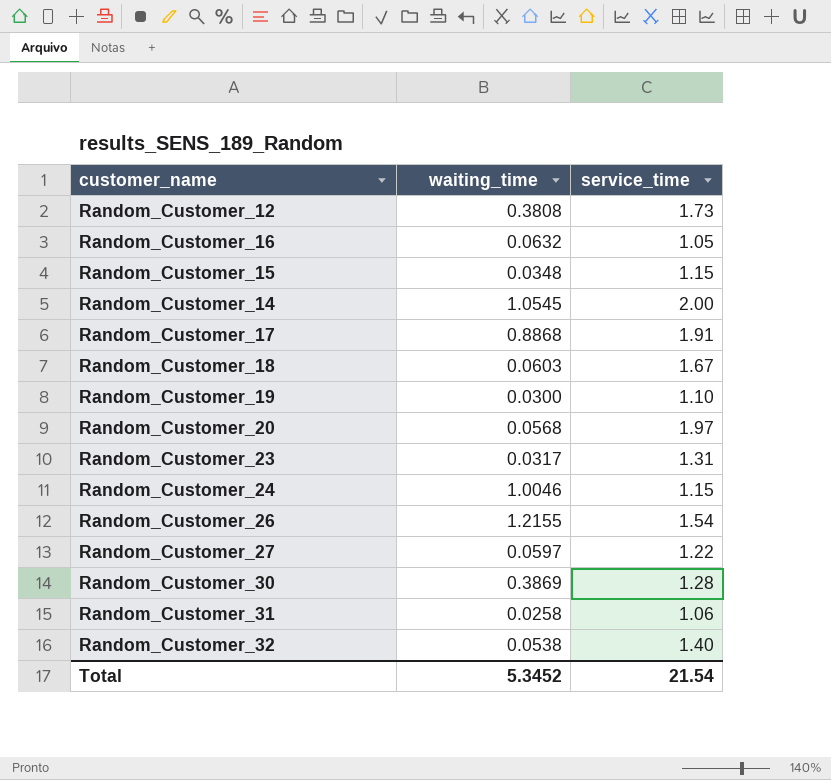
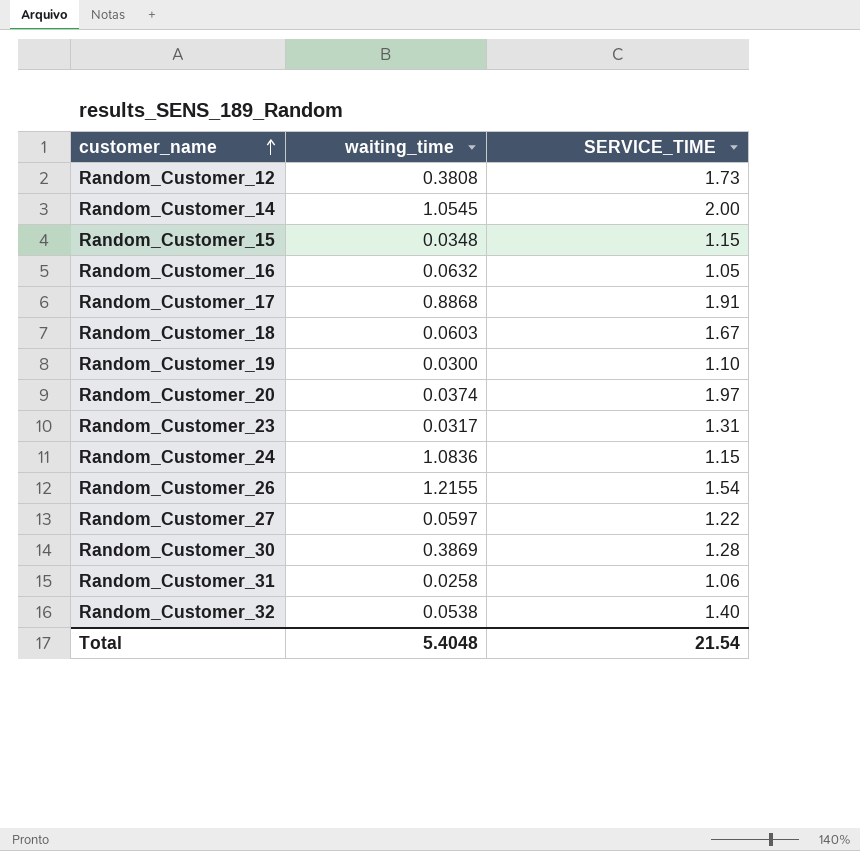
row order: none -> customer_name ascending
column name: service_time -> SERVICE_TIME
Random_Customer_20 | waiting_time: 0.0568 -> 0.0374
Random_Customer_24 | waiting_time: 1.0046 -> 1.0836
Total | waiting_time: 5.3452 -> 5.4048

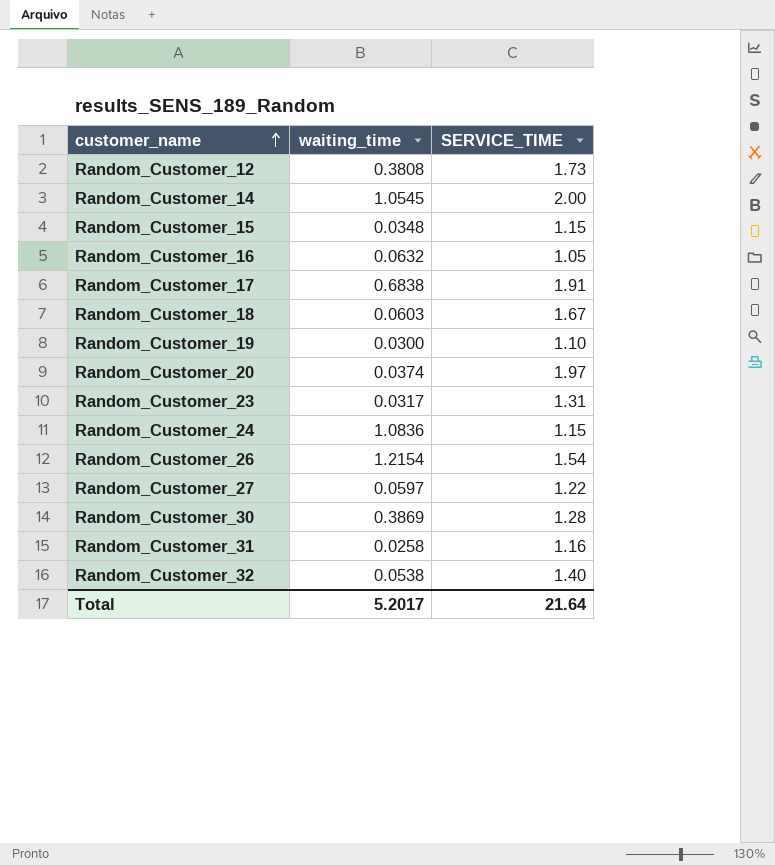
Random_Customer_17 | waiting_time: 0.8868 -> 0.6838
Random_Customer_26 | waiting_time: 1.2155 -> 1.2154
Random_Customer_31 | SERVICE_TIME: 1.06 -> 1.16
Total | waiting_time: 5.4048 -> 5.2017
Total | SERVICE_TIME: 21.54 -> 21.64

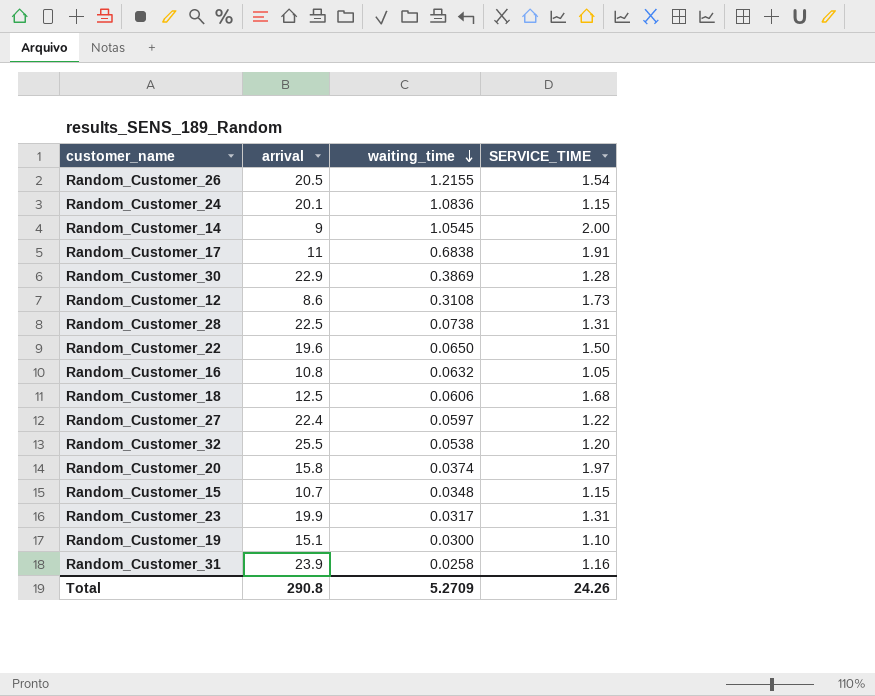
row order: customer_name ascending -> waiting_time descending
column arrival | position: none -> 2
Random_Customer_26 | waiting_time: 1.2154 -> 1.2155
Random_Customer_12 | waiting_time: 0.3808 -> 0.3108
row Random_Customer_28: none -> 22.5 | 0.0738 | 1.31
row Random_Customer_22: none -> 19.6 | 0.0650 | 1.50
Random_Customer_18 | waiting_time: 0.0603 -> 0.0606
Random_Customer_18 | SERVICE_TIME: 1.67 -> 1.68
Random_Customer_32 | SERVICE_TIME: 1.40 -> 1.20
Total | waiting_time: 5.2017 -> 5.2709
Total | SERVICE_TIME: 21.64 -> 24.26

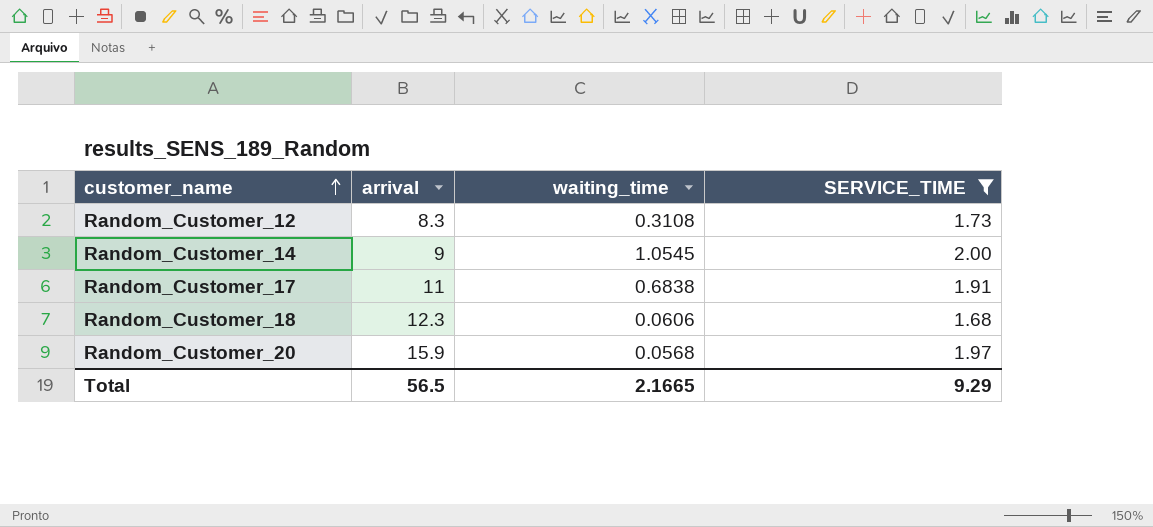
filter: none -> SERVICE_TIME >= 1.68
row order: waiting_time descending -> customer_name ascending
Random_Customer_12 | arrival: 8.6 -> 8.3
Random_Customer_18 | arrival: 12.5 -> 12.3
Random_Customer_20 | arrival: 15.8 -> 15.9
Random_Customer_20 | waiting_time: 0.0374 -> 0.0568
Total | arrival: 290.8 -> 56.5
Total | waiting_time: 5.2709 -> 2.1665
Total | SERVICE_TIME: 24.26 -> 9.29

